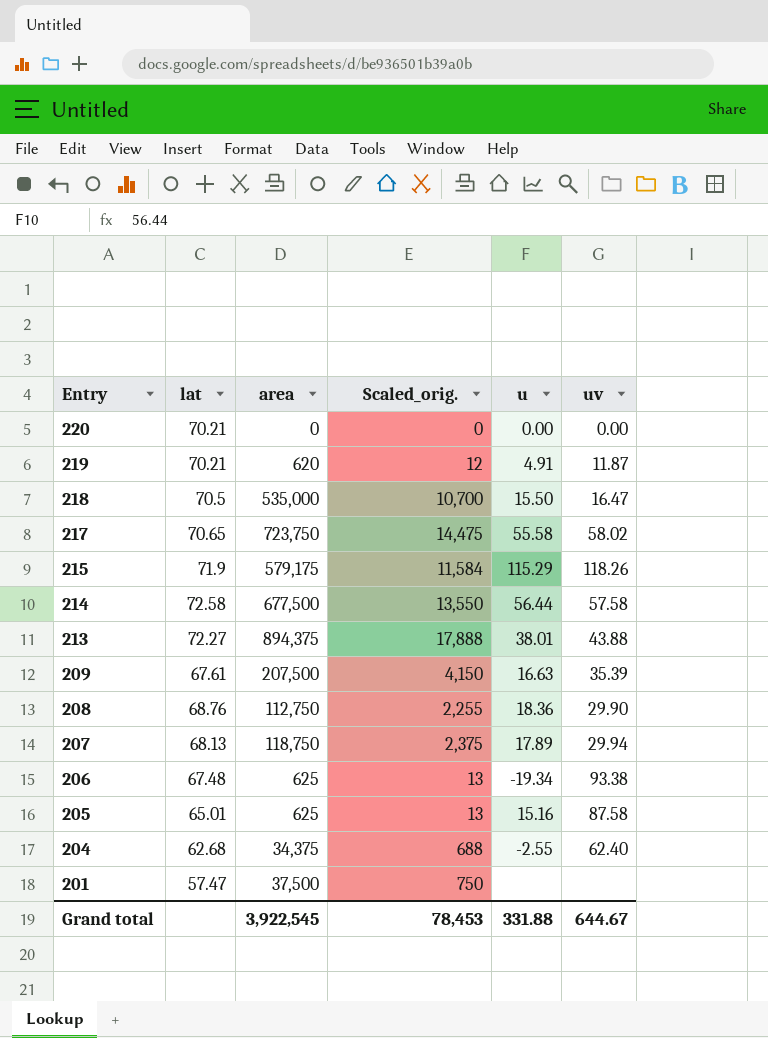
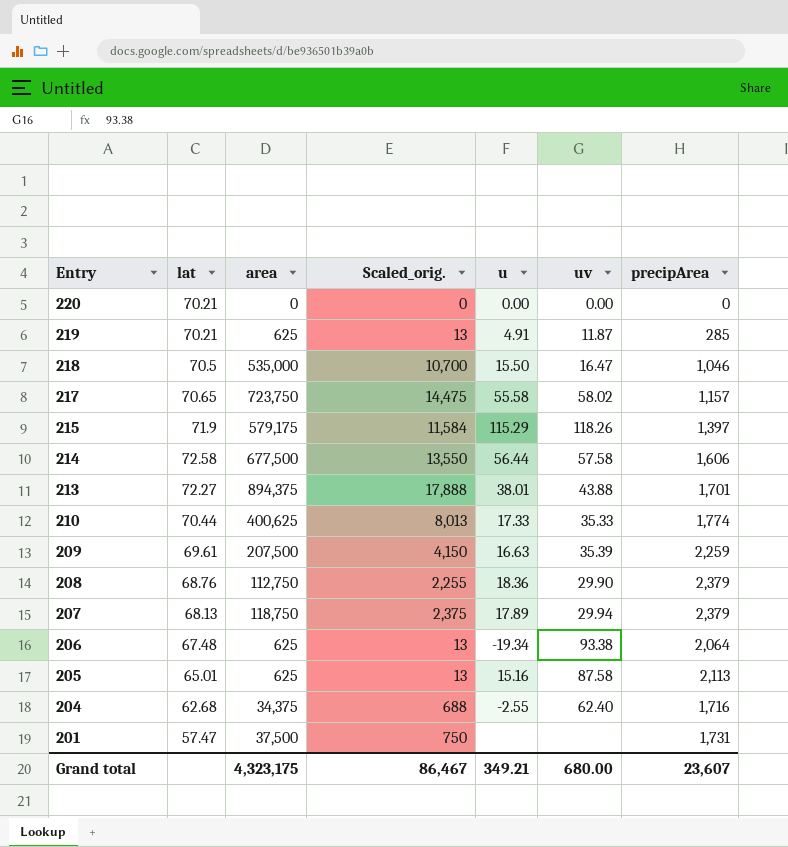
column precipArea | position: none -> 7
219 | area: 620 -> 625
219 | Scaled_orig.: 12 -> 13
row 210: none -> 70.44 | 400,625 | 8,013 | 17.33 | 35.33 | 1,774
209 | lat: 67.61 -> 69.61
Grand total | area: 3,922,545 -> 4,323,175
Grand total | Scaled_orig.: 78,453 -> 86,467
Grand total | u: 331.88 -> 349.21
Grand total | uv: 644.67 -> 680.00

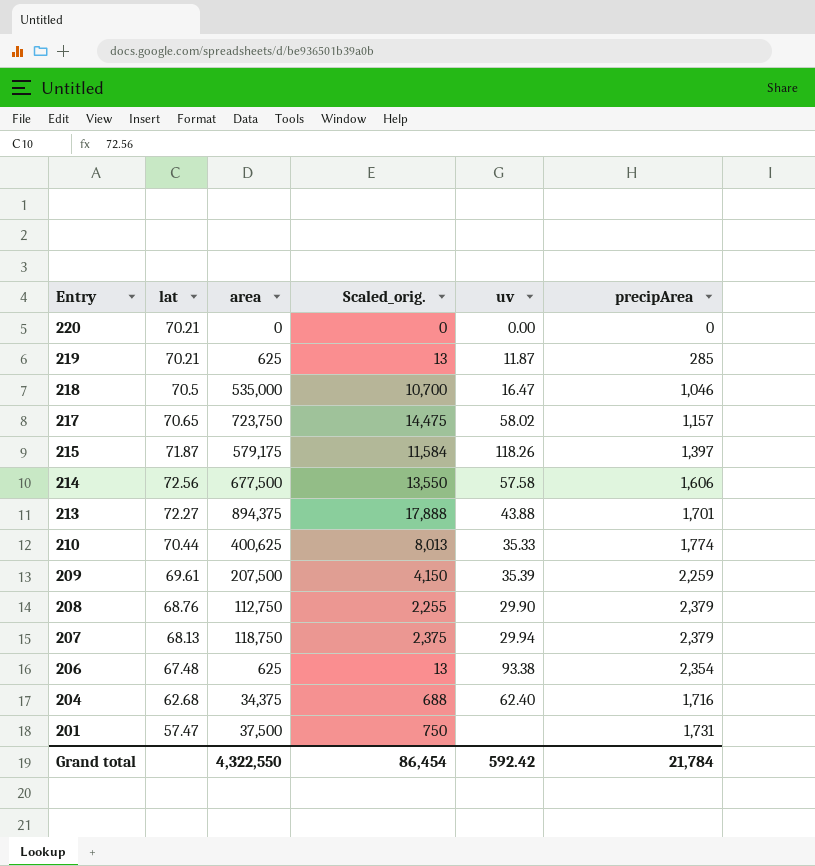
column u | position: 5 -> none
row 205: 65.01 | 625 | 13 | 15.16 | 87.58 | 2,113 -> none
215 | lat: 71.9 -> 71.87
214 | lat: 72.58 -> 72.56
206 | precipArea: 2,064 -> 2,354
Grand total | area: 4,323,175 -> 4,322,550
Grand total | Scaled_orig.: 86,467 -> 86,454
Grand total | uv: 680.00 -> 592.42
Grand total | precipArea: 23,607 -> 21,784

